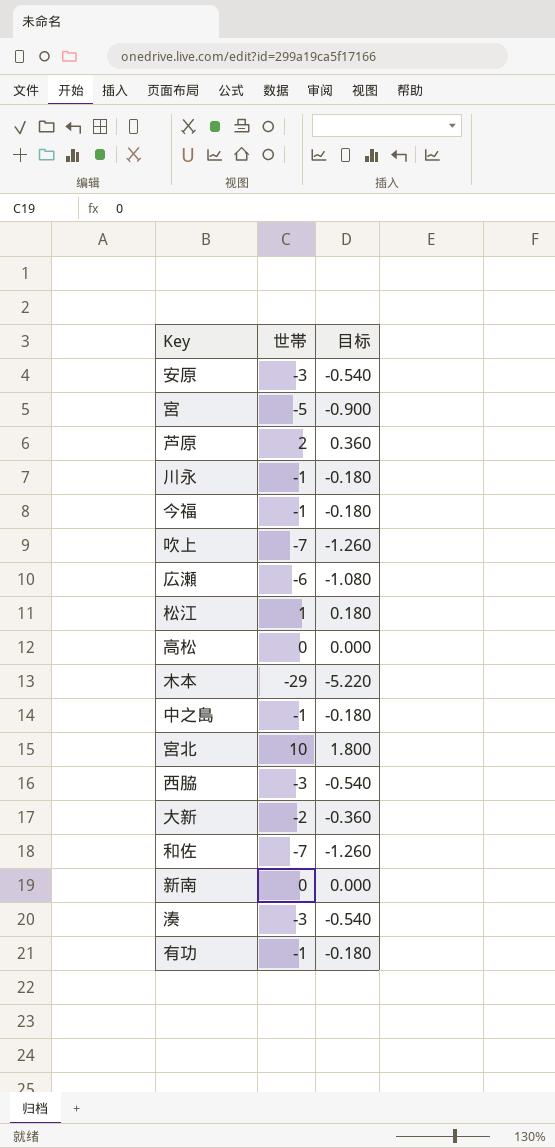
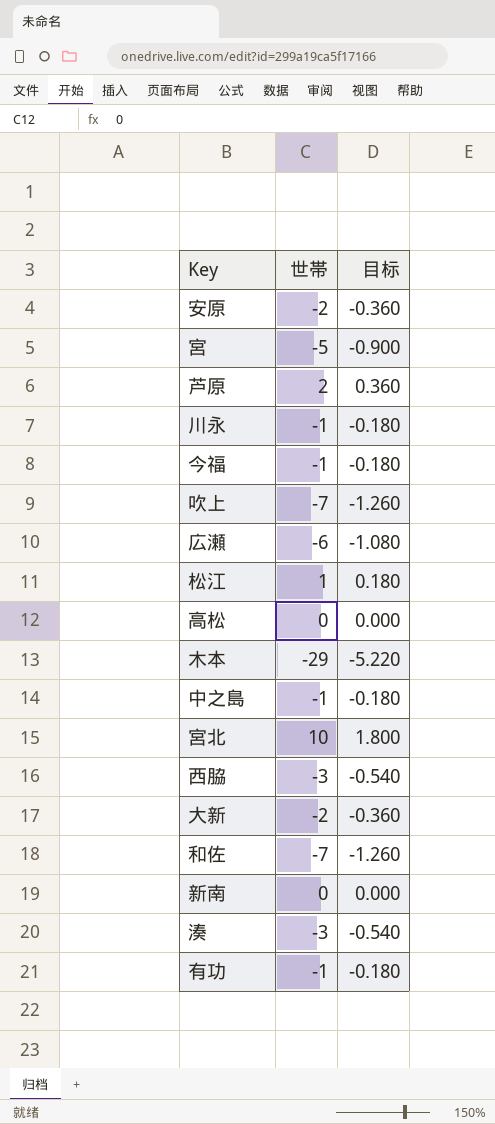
安原 | 世帯: -3 -> -2
安原 | 目标: -0.540 -> -0.360

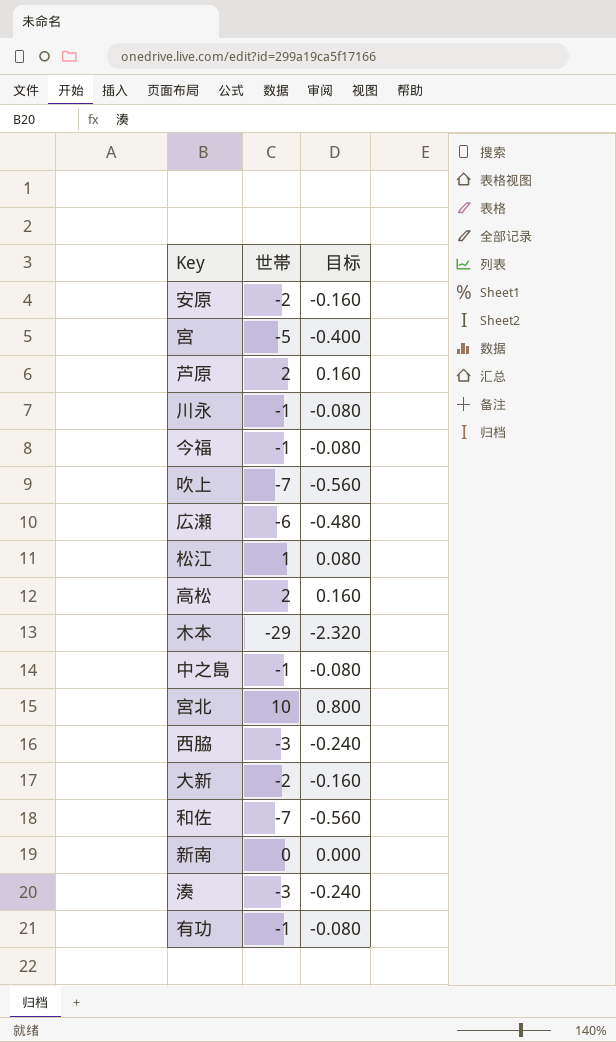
column 目标 | formula: [世帯] * 0.18 -> [世帯] * 0.08
高松 | 世帯: 0 -> 2

